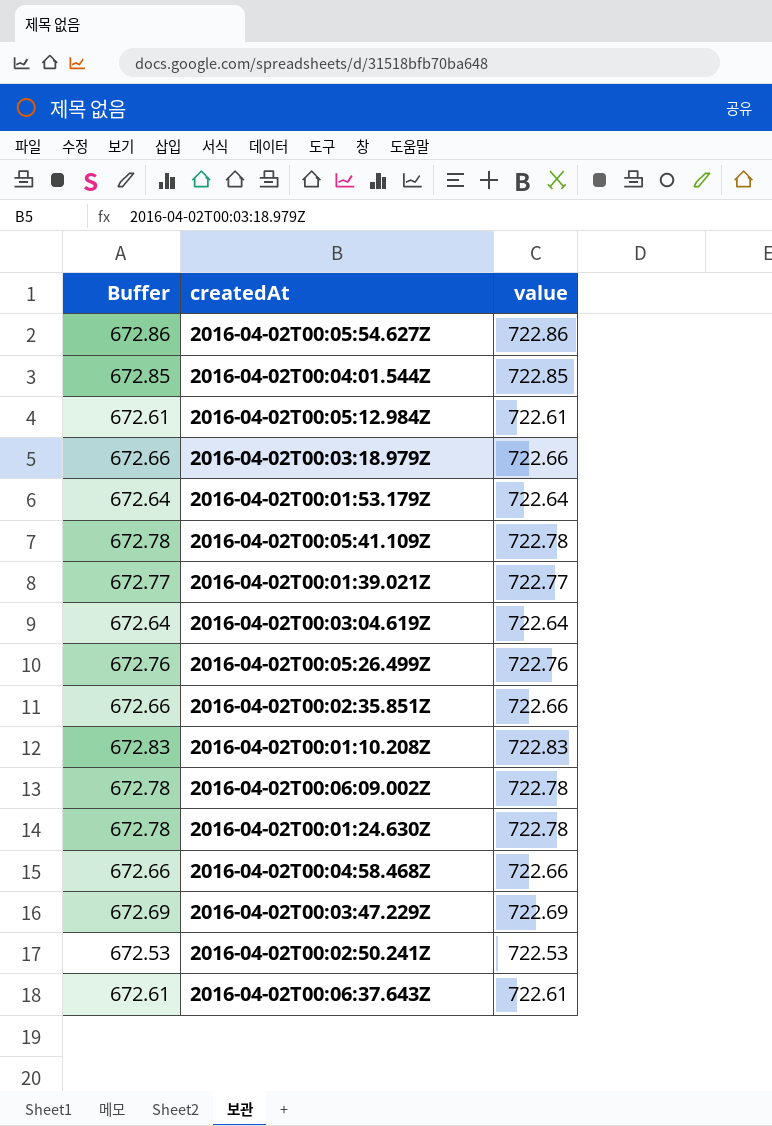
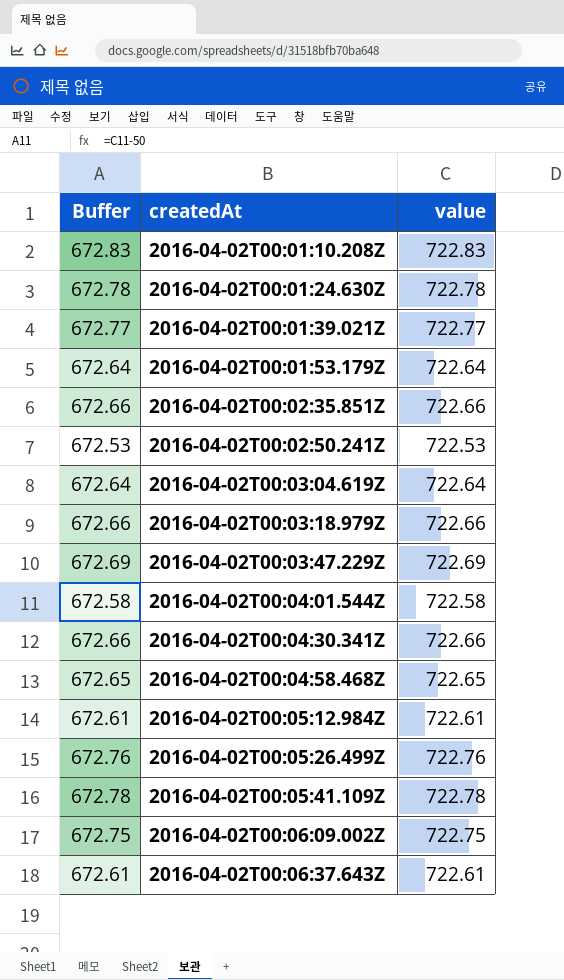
row order: none -> createdAt ascending
row 2016-04-02T00:05:54.627Z: 672.86 | 722.86 -> none
2016-04-02T00:04:01.544Z | Buffer: 672.85 -> 672.58
2016-04-02T00:04:01.544Z | value: 722.85 -> 722.58
row 2016-04-02T00:04:30.341Z: none -> 672.66 | 722.66
2016-04-02T00:04:58.468Z | Buffer: 672.66 -> 672.65
2016-04-02T00:04:58.468Z | value: 722.66 -> 722.65
2016-04-02T00:06:09.002Z | Buffer: 672.78 -> 672.75
2016-04-02T00:06:09.002Z | value: 722.78 -> 722.75

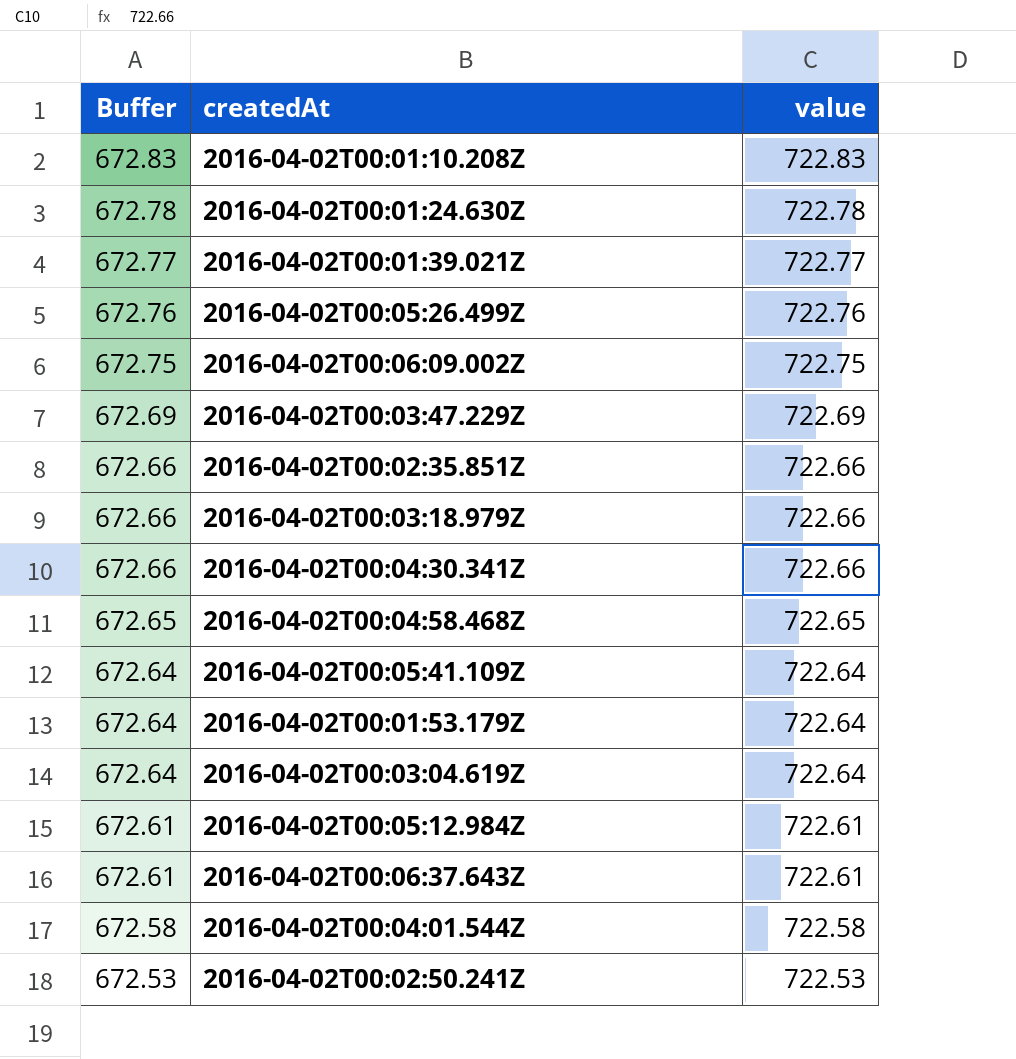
row order: createdAt ascending -> Buffer descending
2016-04-02T00:05:41.109Z | Buffer: 672.78 -> 672.64
2016-04-02T00:05:41.109Z | value: 722.78 -> 722.64

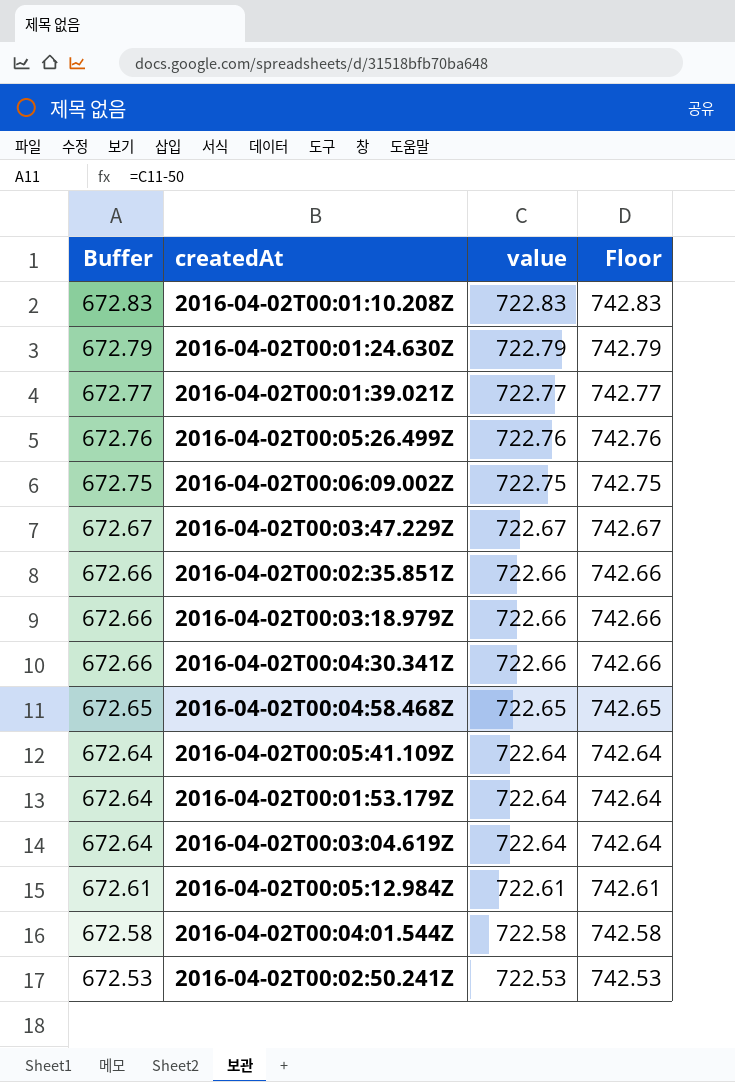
column Floor | formula: none -> [value] + 20
row 2016-04-02T00:06:37.643Z: 672.61 | 722.61 -> none
2016-04-02T00:01:24.630Z | Buffer: 672.78 -> 672.79
2016-04-02T00:01:24.630Z | value: 722.78 -> 722.79
2016-04-02T00:03:47.229Z | Buffer: 672.69 -> 672.67
2016-04-02T00:03:47.229Z | value: 722.69 -> 722.67

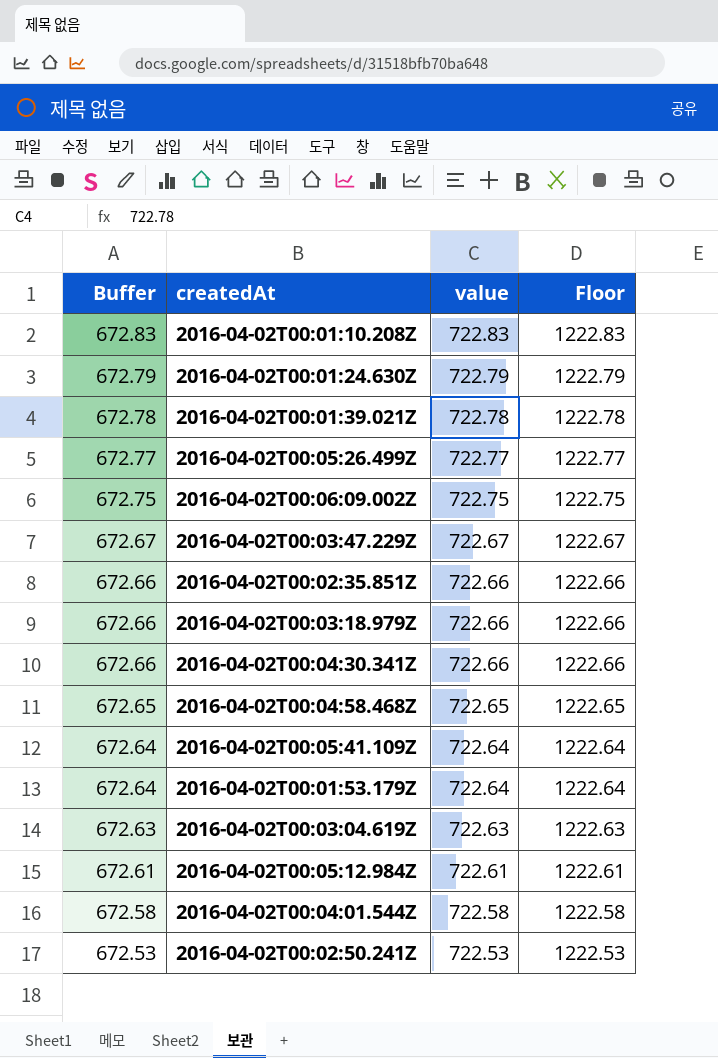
column Floor | formula: [value] + 20 -> [value] + 500
2016-04-02T00:01:39.021Z | Buffer: 672.77 -> 672.78
2016-04-02T00:01:39.021Z | value: 722.77 -> 722.78
2016-04-02T00:05:26.499Z | Buffer: 672.76 -> 672.77
2016-04-02T00:05:26.499Z | value: 722.76 -> 722.77
2016-04-02T00:03:04.619Z | Buffer: 672.64 -> 672.63
2016-04-02T00:03:04.619Z | value: 722.64 -> 722.63

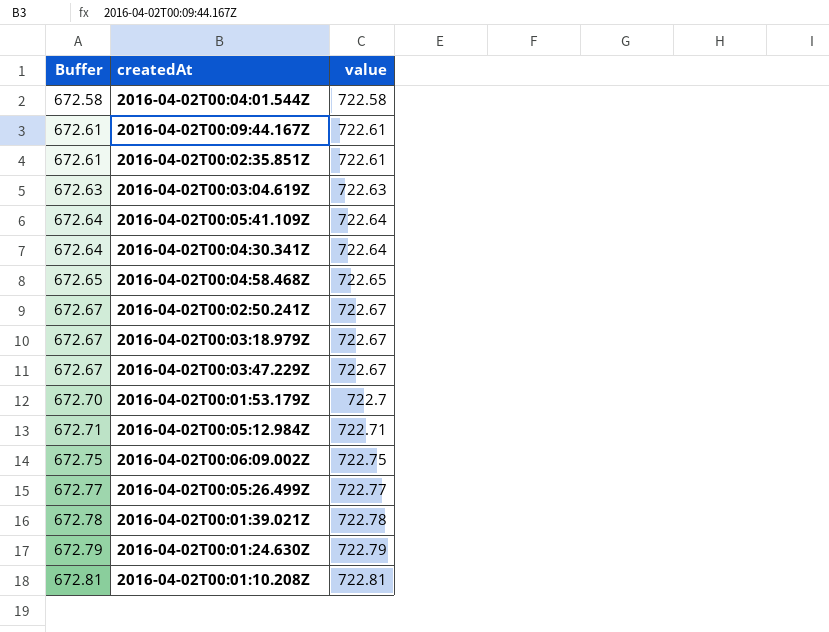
row order: Buffer descending -> Buffer ascending
column Floor | formula: [value] + 500 -> none
row 2016-04-02T00:09:44.167Z: none -> 672.61 | 722.61
2016-04-02T00:02:35.851Z | Buffer: 672.66 -> 672.61
2016-04-02T00:02:35.851Z | value: 722.66 -> 722.61
2016-04-02T00:04:30.341Z | Buffer: 672.66 -> 672.64
2016-04-02T00:04:30.341Z | value: 722.66 -> 722.64
2016-04-02T00:02:50.241Z | Buffer: 672.53 -> 672.67
2016-04-02T00:02:50.241Z | value: 722.53 -> 722.67
2016-04-02T00:03:18.979Z | Buffer: 672.66 -> 672.67
2016-04-02T00:03:18.979Z | value: 722.66 -> 722.67
2016-04-02T00:01:53.179Z | Buffer: 672.64 -> 672.70
2016-04-02T00:01:53.179Z | value: 722.64 -> 722.7
2016-04-02T00:05:12.984Z | Buffer: 672.61 -> 672.71
2016-04-02T00:05:12.984Z | value: 722.61 -> 722.71
2016-04-02T00:01:10.208Z | Buffer: 672.83 -> 672.81
2016-04-02T00:01:10.208Z | value: 722.83 -> 722.81

